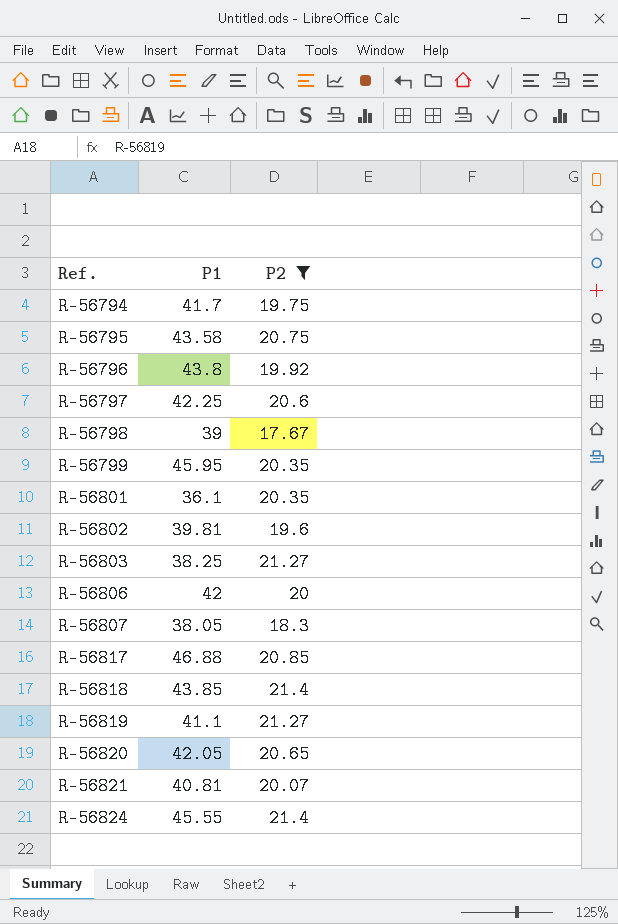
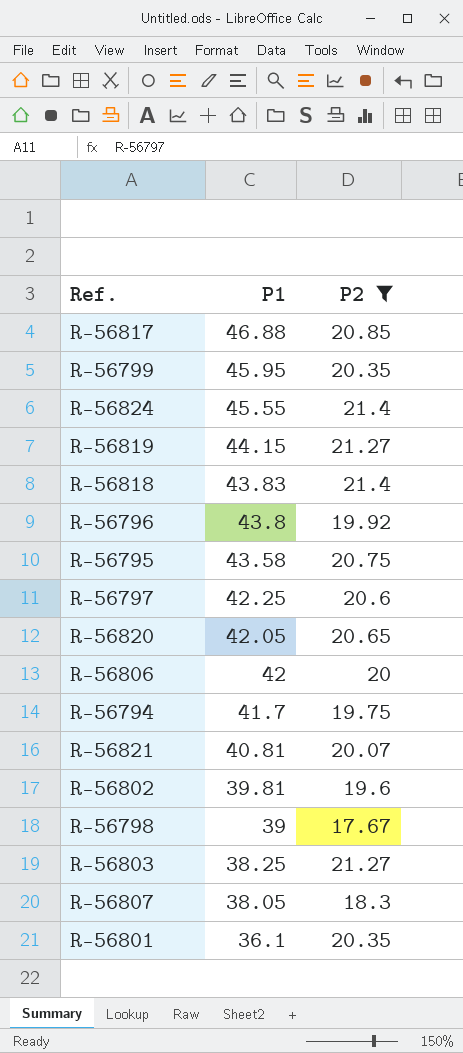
row order: Ref. ascending -> P1 descending
R-56819 | P1: 41.1 -> 44.15
R-56818 | P1: 43.85 -> 43.83

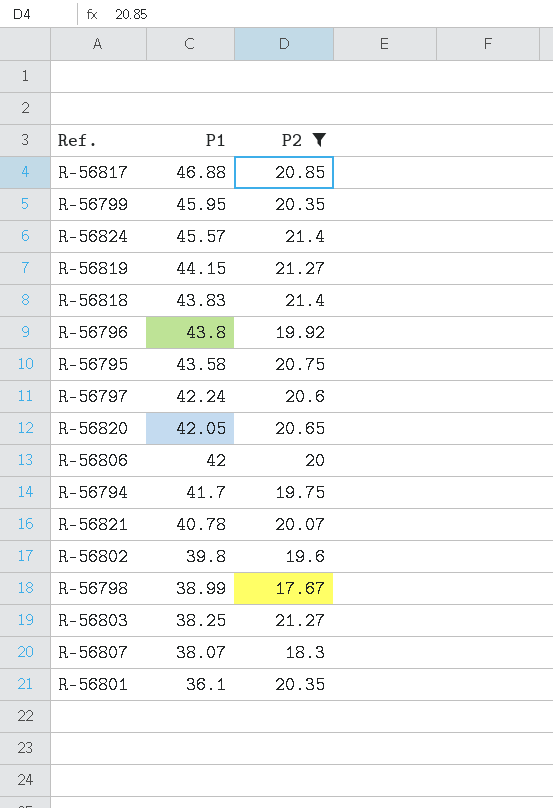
R-56824 | P1: 45.55 -> 45.57
R-56797 | P1: 42.25 -> 42.24
R-56821 | P1: 40.81 -> 40.78
R-56802 | P1: 39.81 -> 39.8
R-56798 | P1: 39 -> 38.99
R-56807 | P1: 38.05 -> 38.07

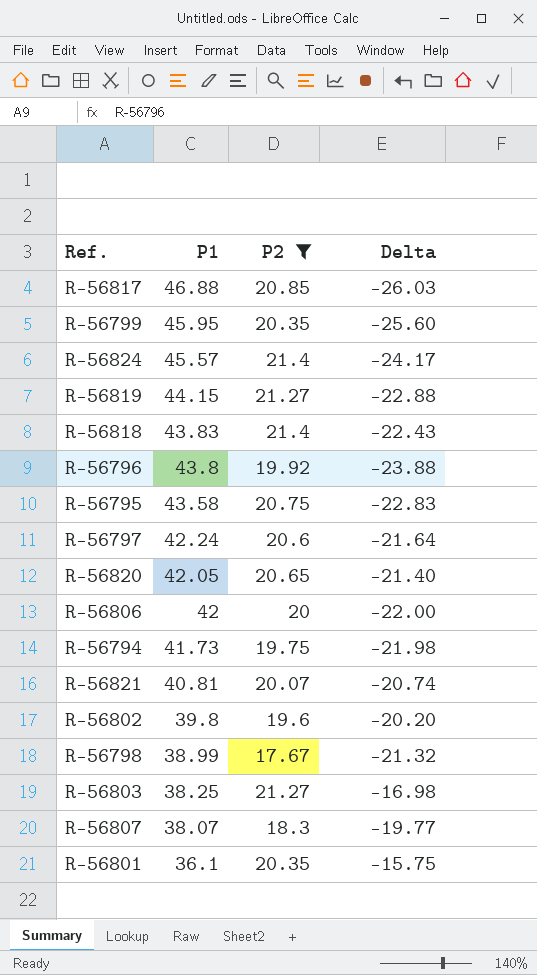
column Delta | formula: none -> [P2] - [P1]
R-56794 | P1: 41.7 -> 41.73
R-56821 | P1: 40.78 -> 40.81

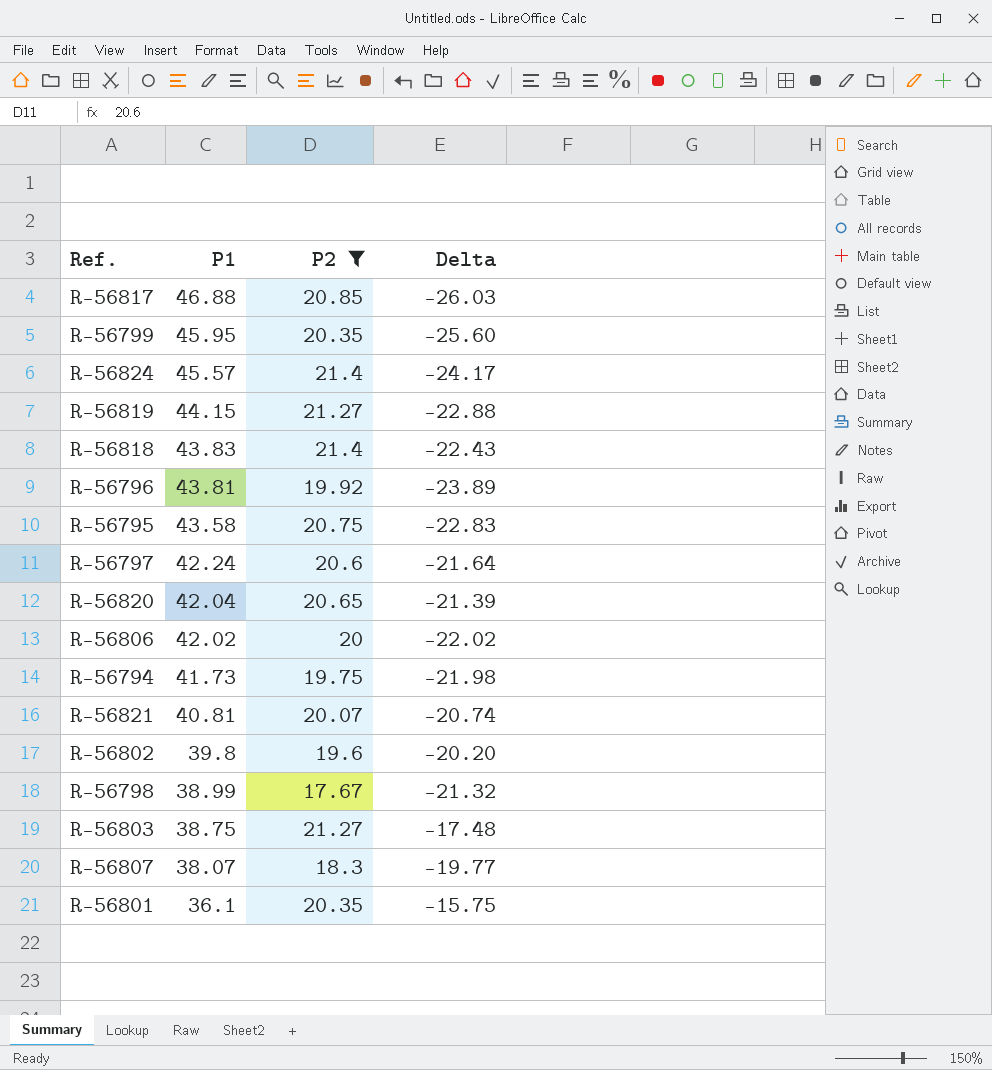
R-56796 | P1: 43.8 -> 43.81
R-56796 | Delta: -23.88 -> -23.89
R-56820 | P1: 42.05 -> 42.04
R-56820 | Delta: -21.40 -> -21.39
R-56806 | P1: 42 -> 42.02
R-56806 | Delta: -22.00 -> -22.02
R-56803 | P1: 38.25 -> 38.75
R-56803 | Delta: -16.98 -> -17.48

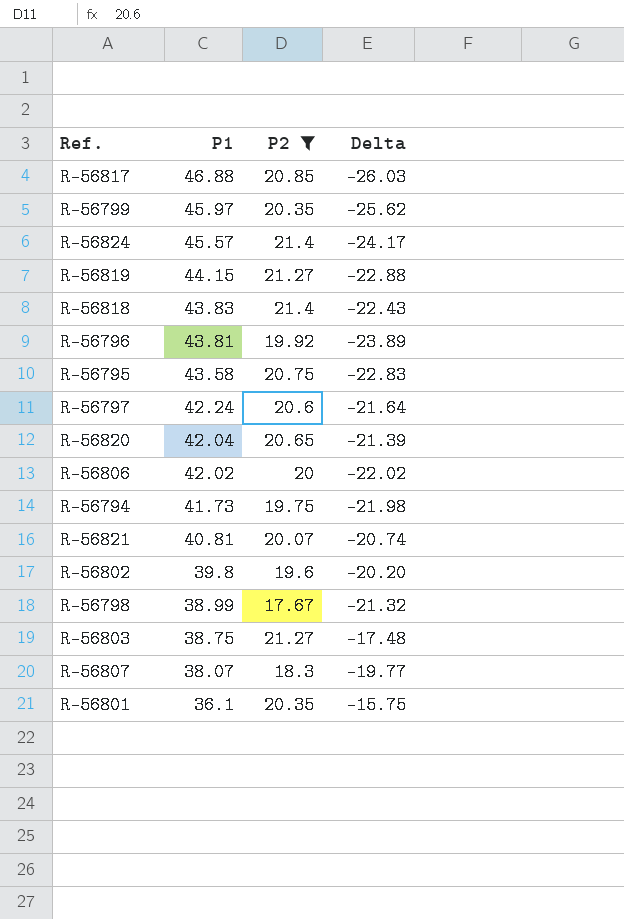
R-56799 | P1: 45.95 -> 45.97
R-56799 | Delta: -25.60 -> -25.62

